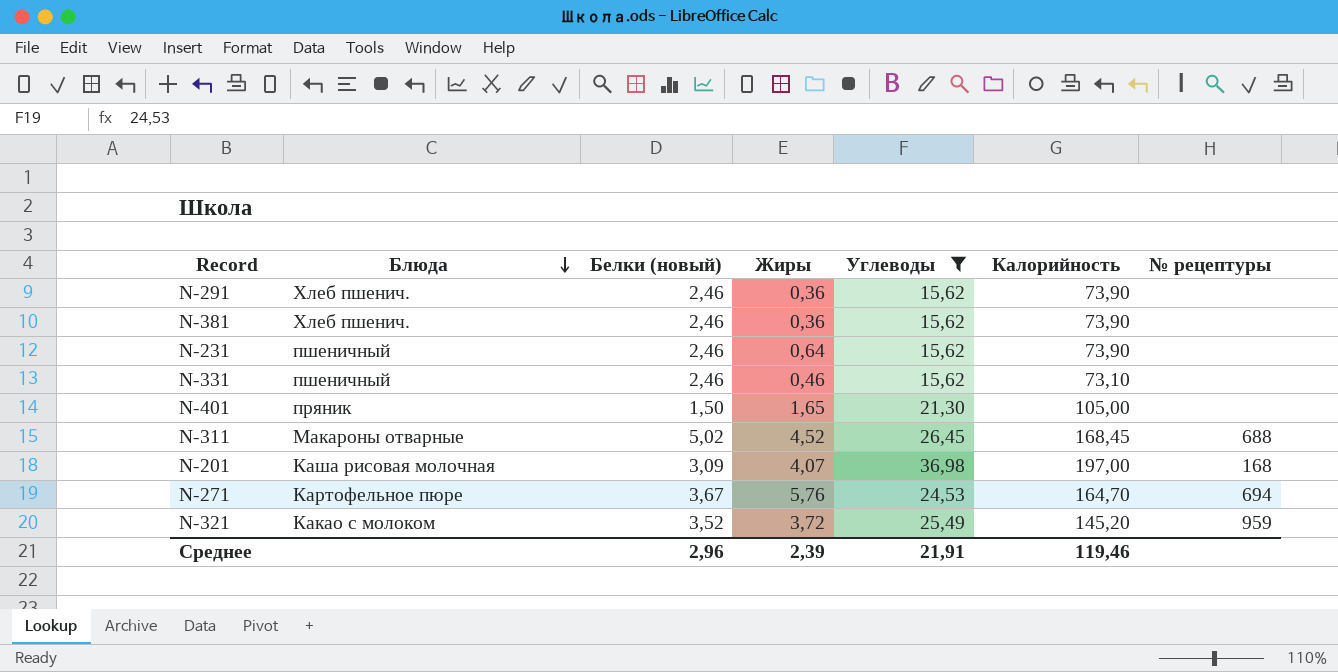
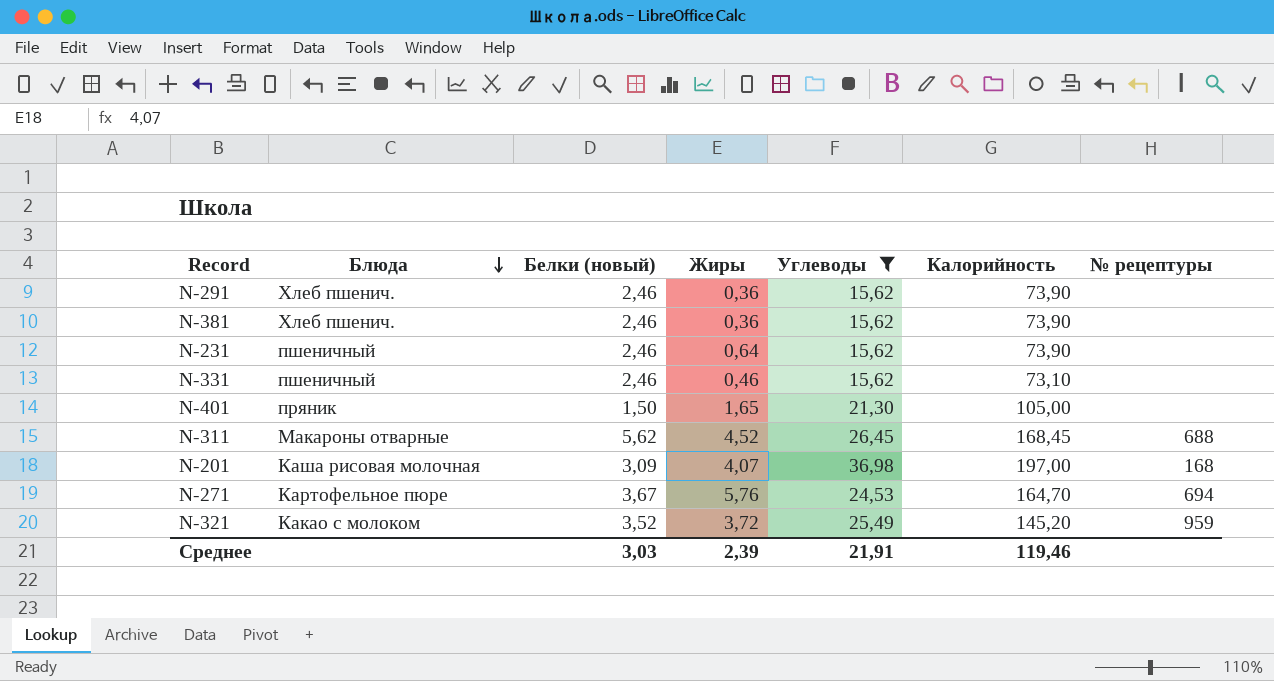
N-311 | Белки (новый): 5,02 -> 5,62
Среднее | Белки (новый): 2,96 -> 3,03

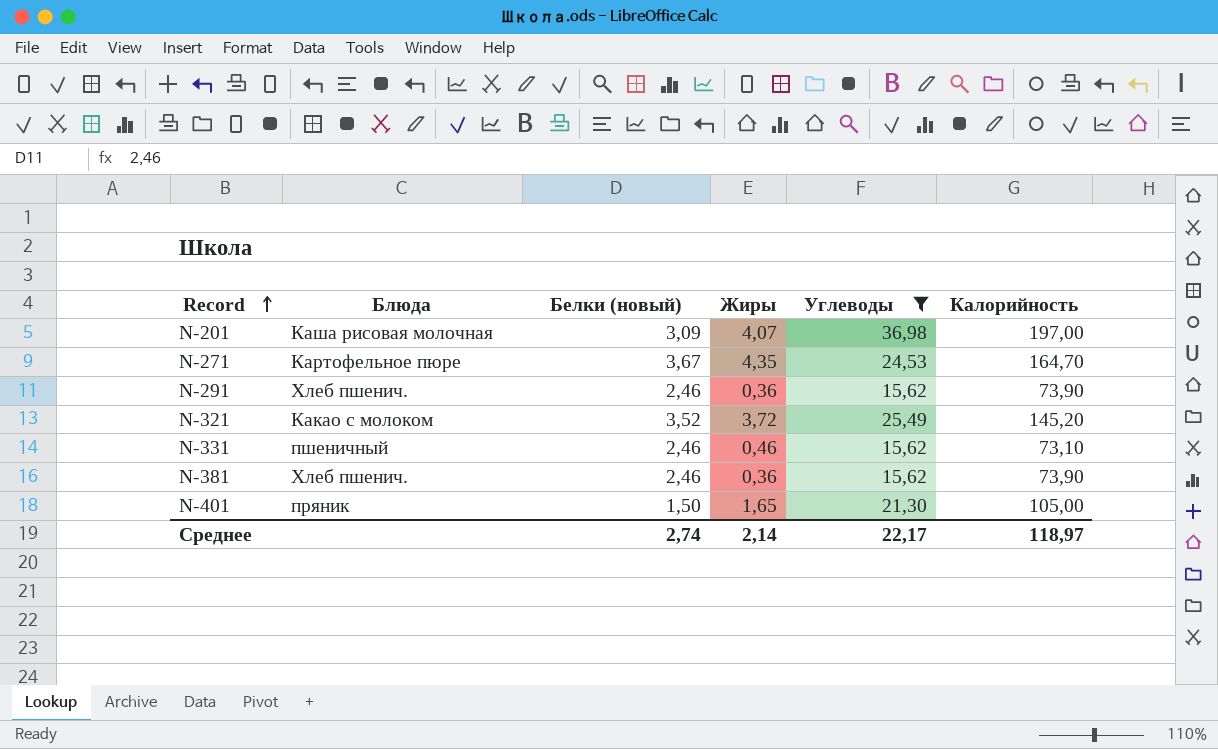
row order: Блюда descending -> Record ascending
column № рецептуры | position: 7 -> none
row N-231: пшеничный | 2,46 | 0,64 | 15,62 | 73,90 | none -> none
row N-311: Макароны отварные | 5,62 | 4,52 | 26,45 | 168,45 | 688 -> none
N-271 | Жиры: 5,76 -> 4,35
Среднее | Белки (новый): 3,03 -> 2,74
Среднее | Жиры: 2,39 -> 2,14
Среднее | Углеводы: 21,91 -> 22,17
Среднее | Калорийность: 119,46 -> 118,97

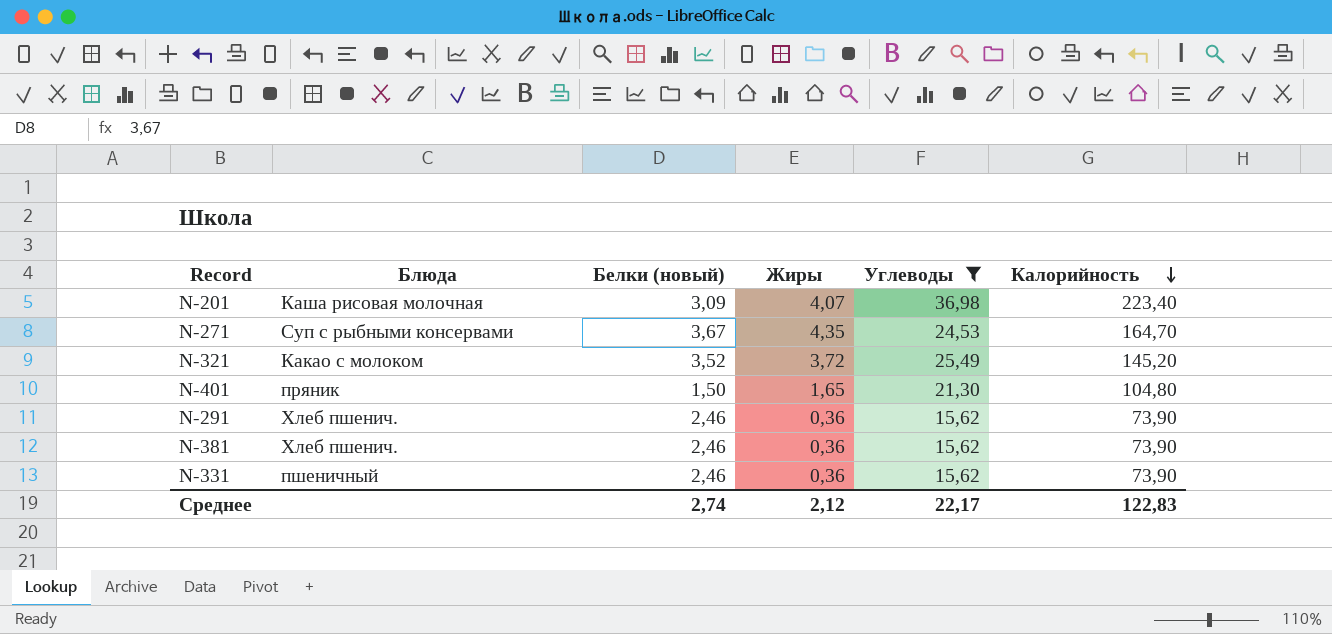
row order: Record ascending -> Калорийность descending
N-201 | Калорийность: 197,00 -> 223,40
N-271 | Блюда: Картофельное пюре -> Суп с рыбными консервами
N-401 | Калорийность: 105,00 -> 104,80
N-331 | Жиры: 0,46 -> 0,36
N-331 | Калорийность: 73,10 -> 73,90
Среднее | Жиры: 2,14 -> 2,12
Среднее | Калорийность: 118,97 -> 122,83

